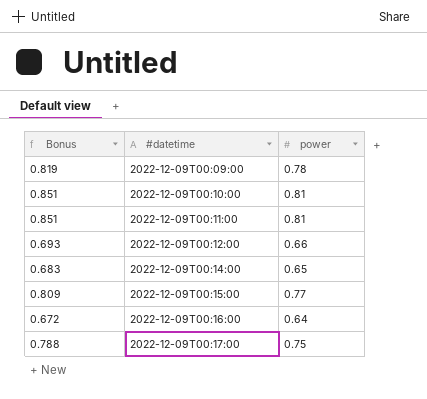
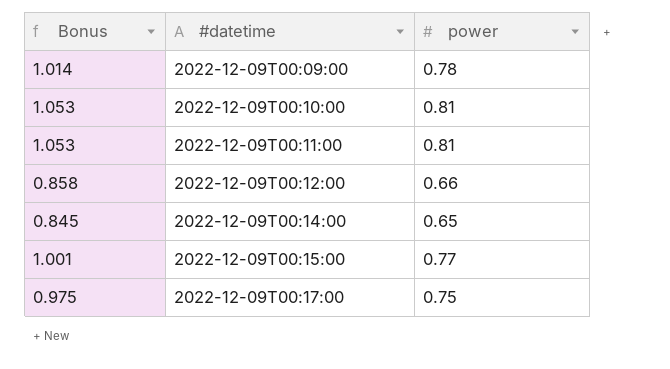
column Bonus | formula: [power] * 1.05 -> [power] * 1.3
row 2022-12-09T00:16:00: 0.672 | 0.64 -> none

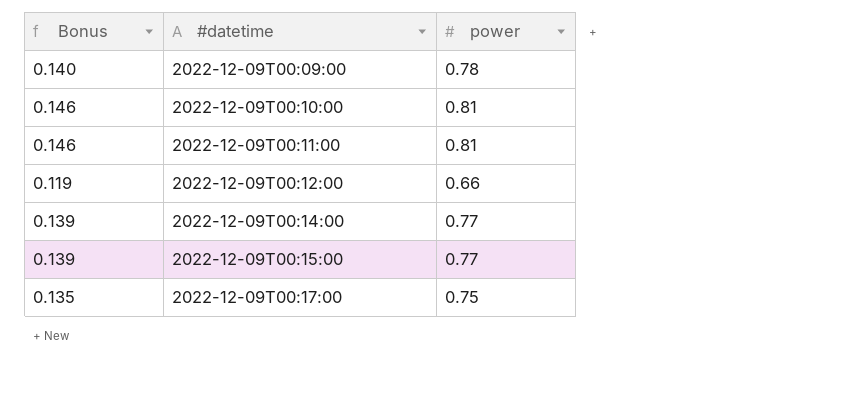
column Bonus | formula: [power] * 1.3 -> [power] * 0.18
2022-12-09T00:14:00 | power: 0.65 -> 0.77

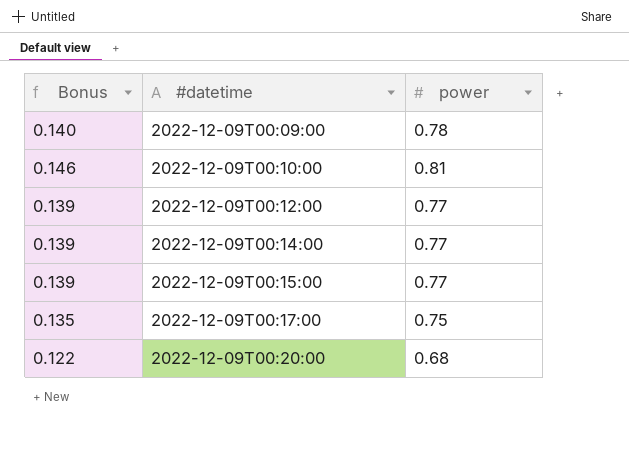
row 2022-12-09T00:11:00: 0.146 | 0.81 -> none
2022-12-09T00:12:00 | Bonus: 0.119 -> 0.139
2022-12-09T00:12:00 | power: 0.66 -> 0.77
row 2022-12-09T00:20:00: none -> 0.122 | 0.68

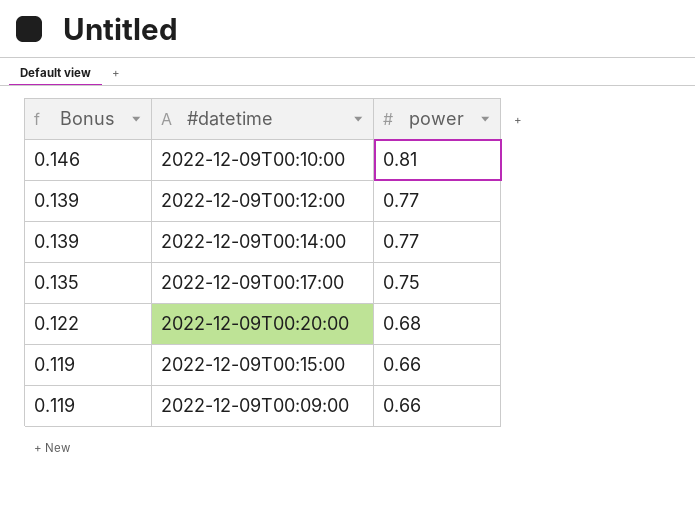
row order: #datetime ascending -> Bonus descending
2022-12-09T00:15:00 | Bonus: 0.139 -> 0.119
2022-12-09T00:15:00 | power: 0.77 -> 0.66
2022-12-09T00:09:00 | Bonus: 0.140 -> 0.119
2022-12-09T00:09:00 | power: 0.78 -> 0.66

